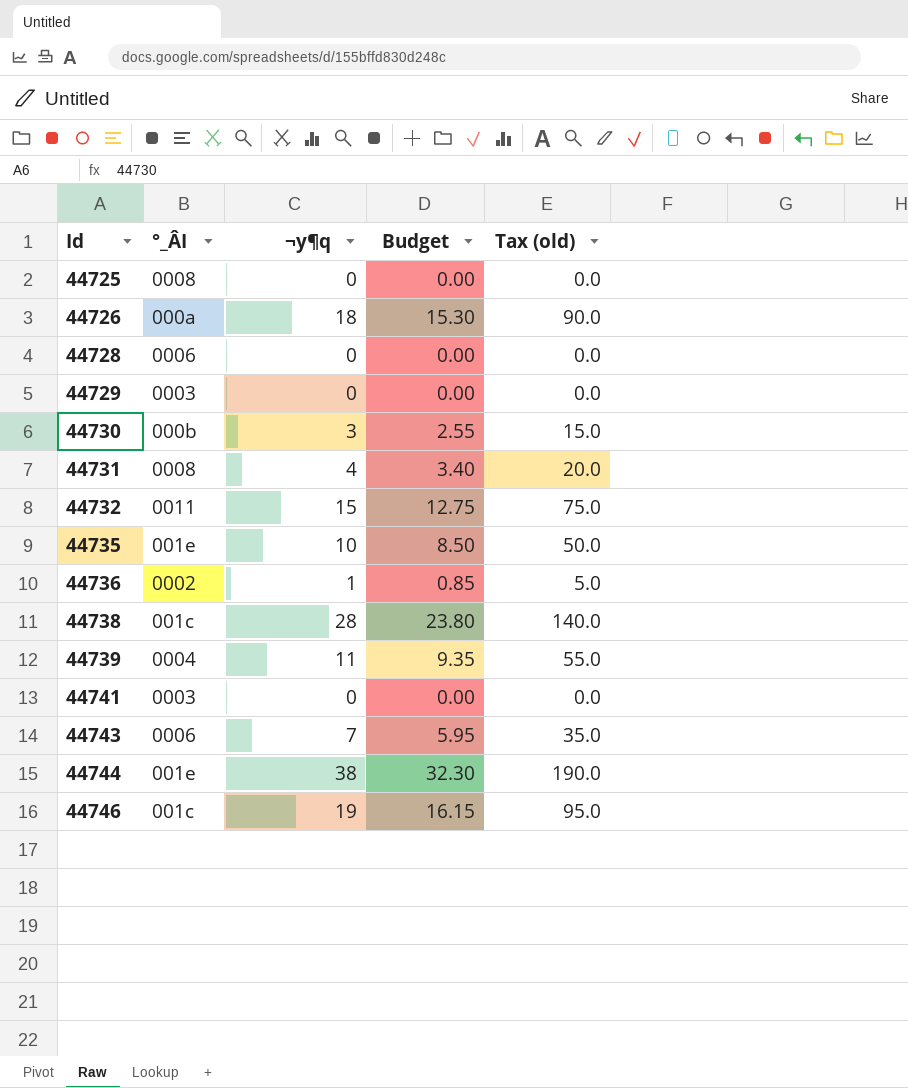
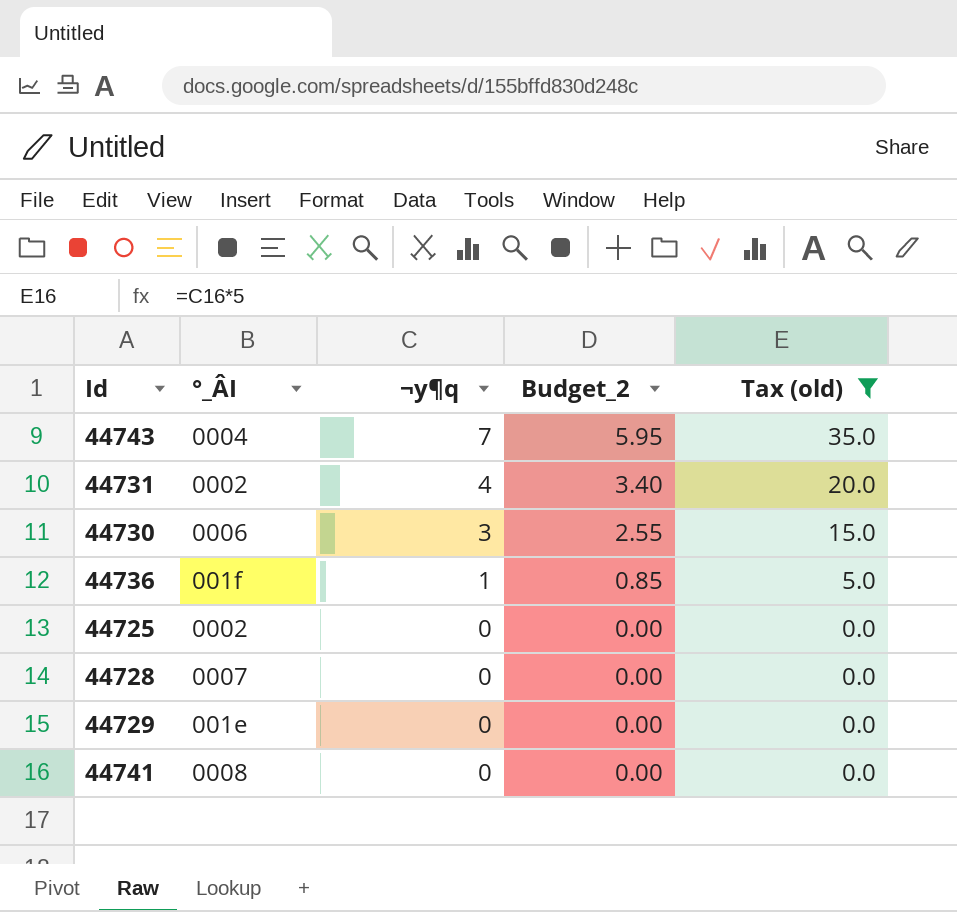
filter: none -> Tax (old) <= 35.0
row order: Id ascending -> ¬y¶q descending
column name: Budget -> Budget_2
44743 | °_ÂI: 0006 -> 0004
44731 | °_ÂI: 0008 -> 0002
44730 | °_ÂI: 000b -> 0006
44736 | °_ÂI: 0002 -> 001f
44725 | °_ÂI: 0008 -> 0002
44728 | °_ÂI: 0006 -> 0007
44729 | °_ÂI: 0003 -> 001e
44741 | °_ÂI: 0003 -> 0008

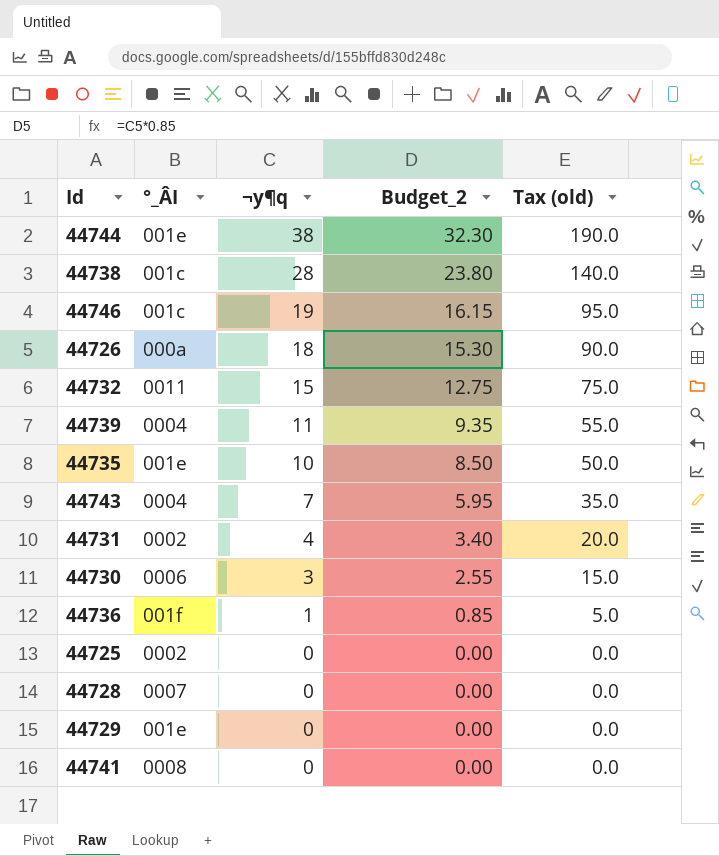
filter: Tax (old) <= 35.0 -> none

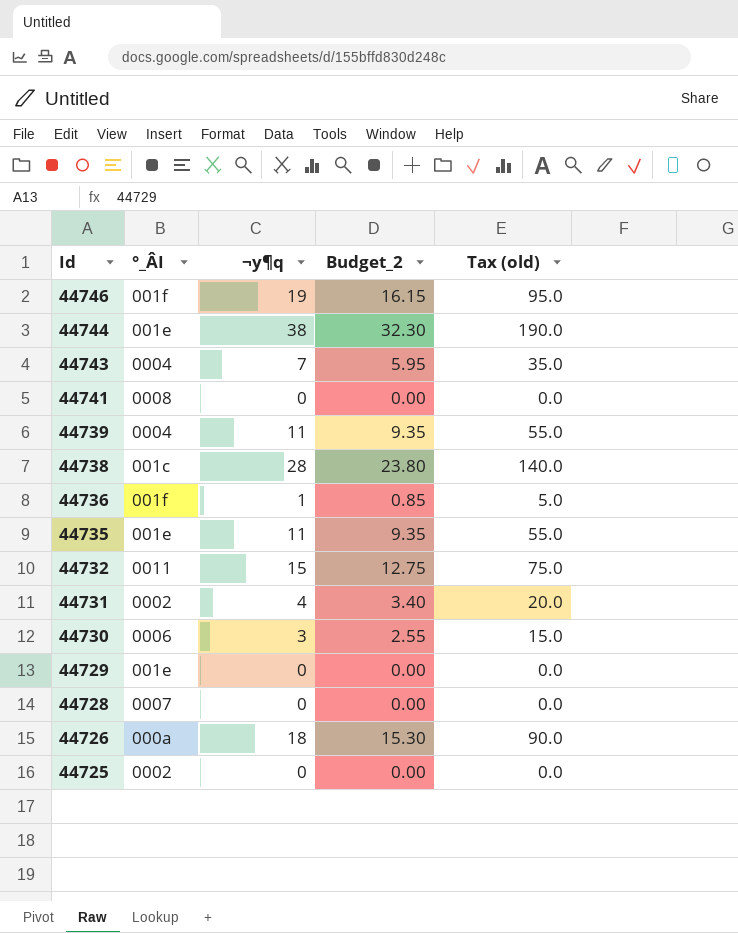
row order: ¬y¶q descending -> Id descending
44746 | °_ÂI: 001c -> 001f
44735 | ¬y¶q: 10 -> 11
44735 | Budget_2: 8.50 -> 9.35
44735 | Tax (old): 50.0 -> 55.0

